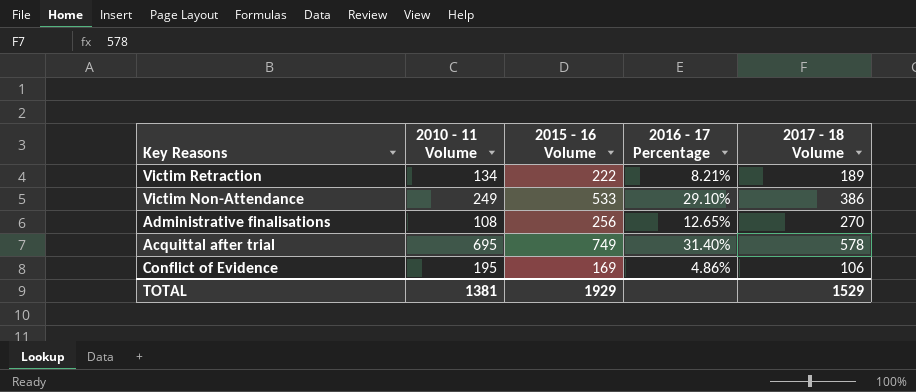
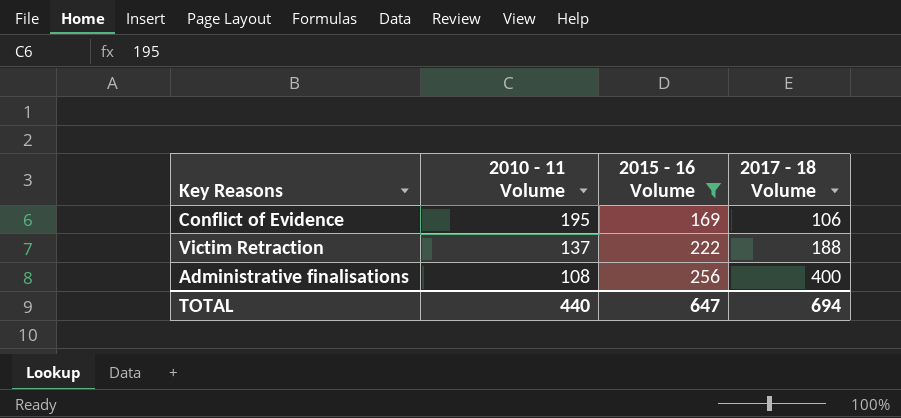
filter: none -> 2015 - 16 Volume <= 256
row order: none -> 2010 - 11 Volume descending
column 2016 - 17 Percentage | position: 4 -> none
Victim Retraction | 2010 - 11 Volume: 134 -> 137
Victim Retraction | 2017 - 18 Volume: 189 -> 188
Administrative finalisations | 2017 - 18 Volume: 270 -> 400
TOTAL | 2010 - 11 Volume: 1381 -> 440
TOTAL | 2015 - 16 Volume: 1929 -> 647
TOTAL | 2017 - 18 Volume: 1529 -> 694

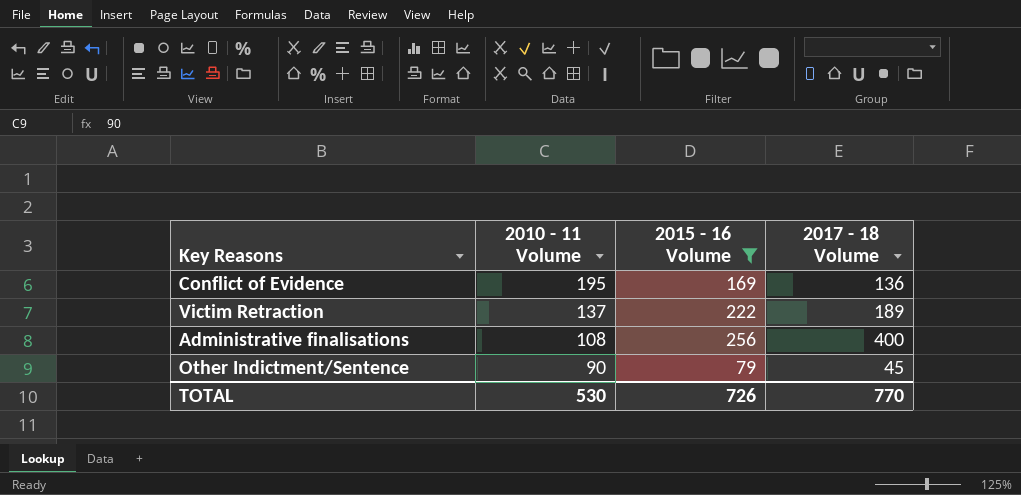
Conflict of Evidence | 2017 - 18 Volume: 106 -> 136
Victim Retraction | 2017 - 18 Volume: 188 -> 189
row Other Indictment/Sentence: none -> 90 | 79 | 45
TOTAL | 2010 - 11 Volume: 440 -> 530
TOTAL | 2015 - 16 Volume: 647 -> 726
TOTAL | 2017 - 18 Volume: 694 -> 770

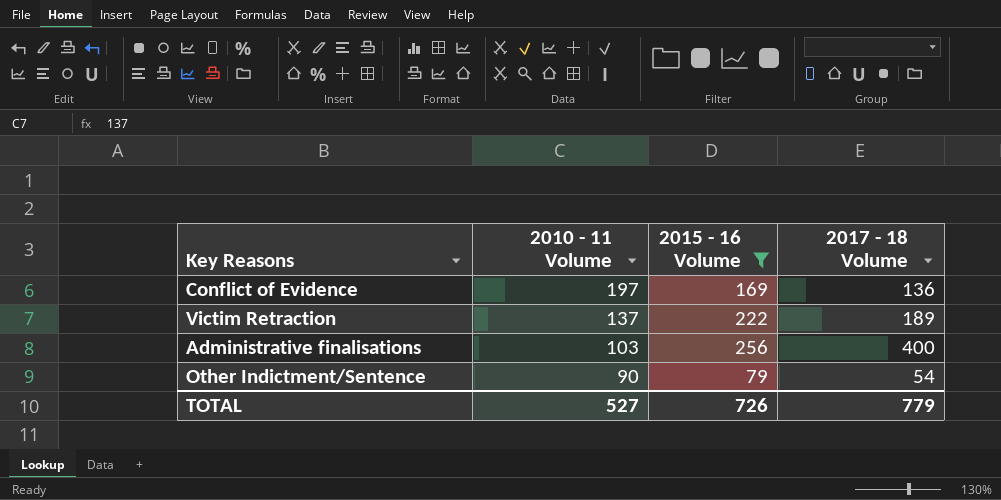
Conflict of Evidence | 2010 - 11 Volume: 195 -> 197
Administrative finalisations | 2010 - 11 Volume: 108 -> 103
Other Indictment/Sentence | 2017 - 18 Volume: 45 -> 54
TOTAL | 2010 - 11 Volume: 530 -> 527
TOTAL | 2017 - 18 Volume: 770 -> 779

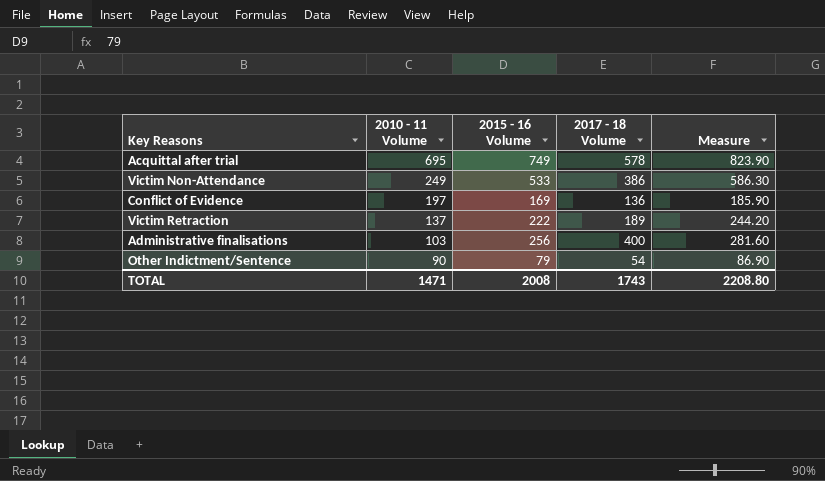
filter: 2015 - 16 Volume <= 256 -> none
column Measure | formula: none -> [2015 - 16 Volume] * 1.1
TOTAL | 2010 - 11 Volume: 527 -> 1471
TOTAL | 2015 - 16 Volume: 726 -> 2008
TOTAL | 2017 - 18 Volume: 779 -> 1743

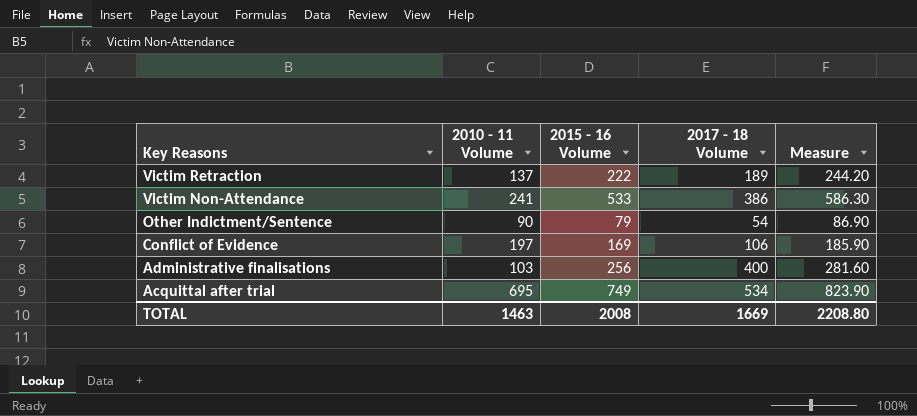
row order: 2010 - 11 Volume descending -> Key Reasons descending
Victim Non-Attendance | 2010 - 11 Volume: 249 -> 241
Conflict of Evidence | 2017 - 18 Volume: 136 -> 106
Acquittal after trial | 2017 - 18 Volume: 578 -> 534
TOTAL | 2010 - 11 Volume: 1471 -> 1463
TOTAL | 2017 - 18 Volume: 1743 -> 1669

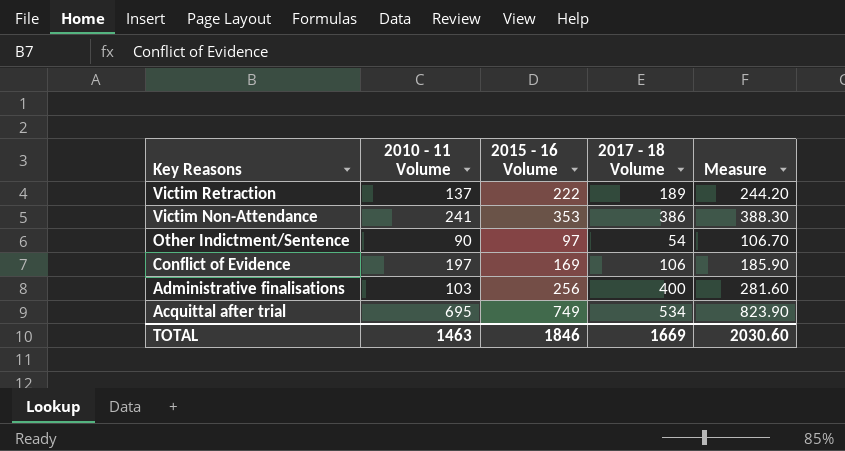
Victim Non-Attendance | 2015 - 16 Volume: 533 -> 353
Victim Non-Attendance | Measure: 586.30 -> 388.30
Other Indictment/Sentence | 2015 - 16 Volume: 79 -> 97
Other Indictment/Sentence | Measure: 86.90 -> 106.70
TOTAL | 2015 - 16 Volume: 2008 -> 1846
TOTAL | Measure: 2208.80 -> 2030.60

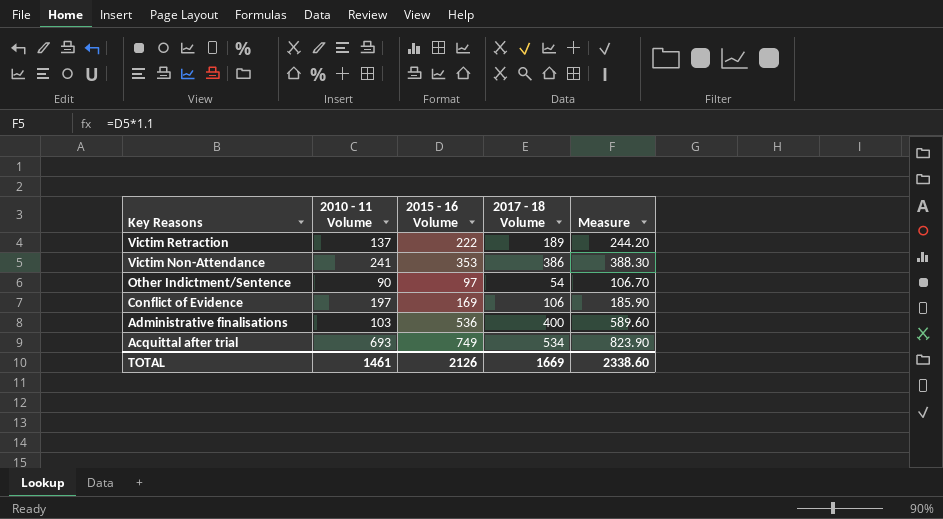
Administrative finalisations | 2015 - 16 Volume: 256 -> 536
Administrative finalisations | Measure: 281.60 -> 589.60
Acquittal after trial | 2010 - 11 Volume: 695 -> 693
TOTAL | 2010 - 11 Volume: 1463 -> 1461
TOTAL | 2015 - 16 Volume: 1846 -> 2126
TOTAL | Measure: 2030.60 -> 2338.60

